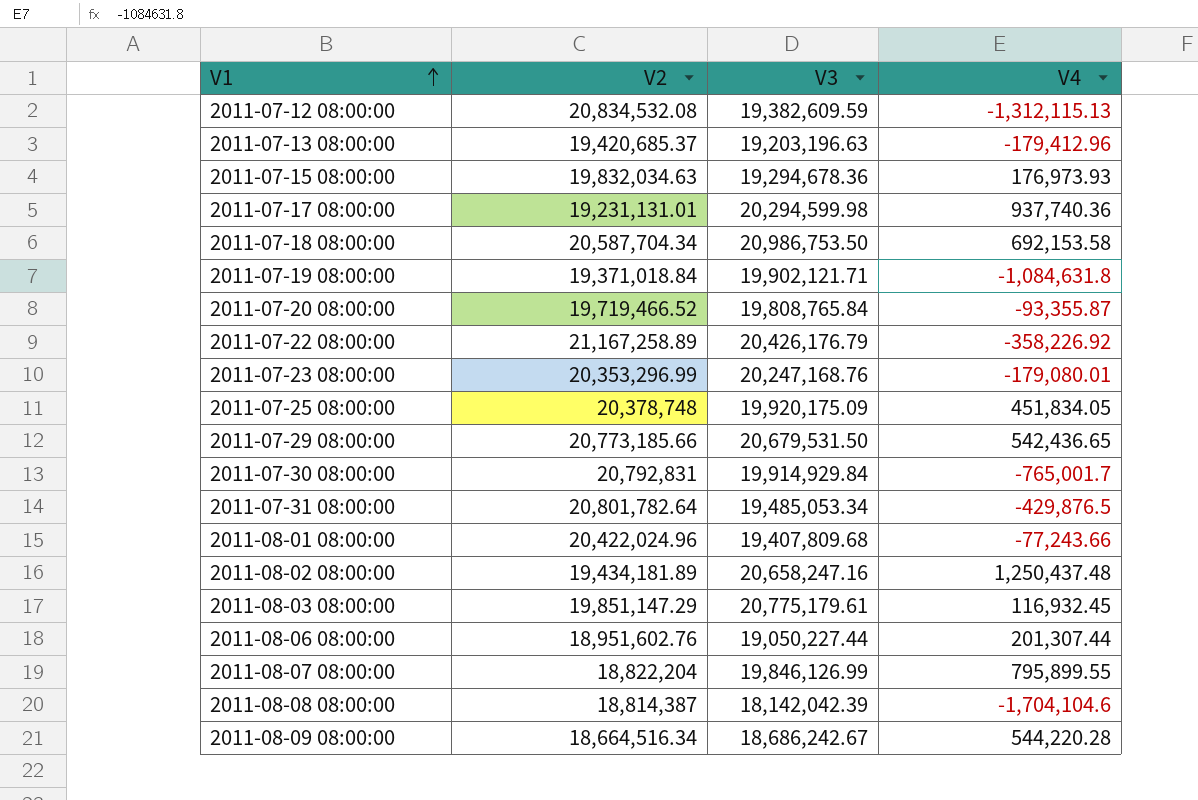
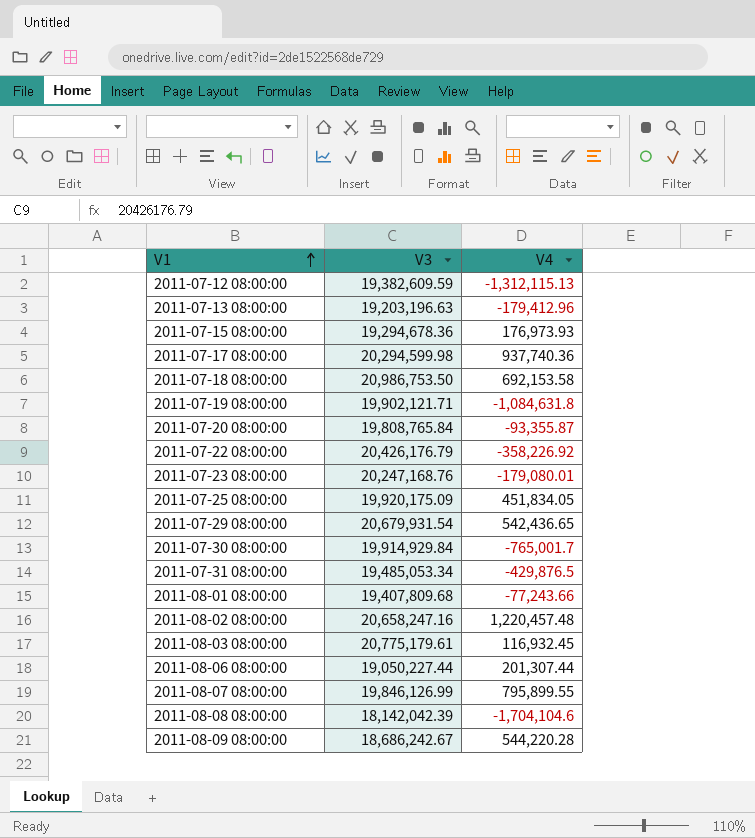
column V2 | position: 2 -> none
2011-07-29 08:00:00 | V3: 20,679,531.50 -> 20,679,931.54
2011-08-02 08:00:00 | V4: 1,250,437.48 -> 1,220,457.48

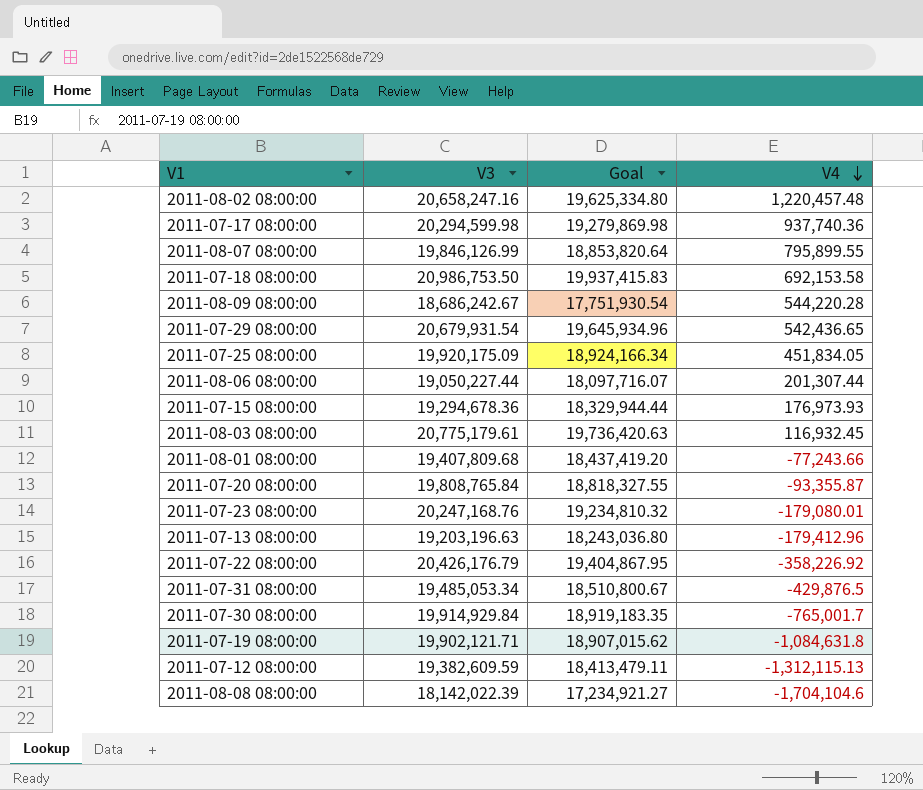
row order: V1 ascending -> V4 descending
column Goal | formula: none -> [V3] * 0.95
2011-08-08 08:00:00 | V3: 18,142,042.39 -> 18,142,022.39

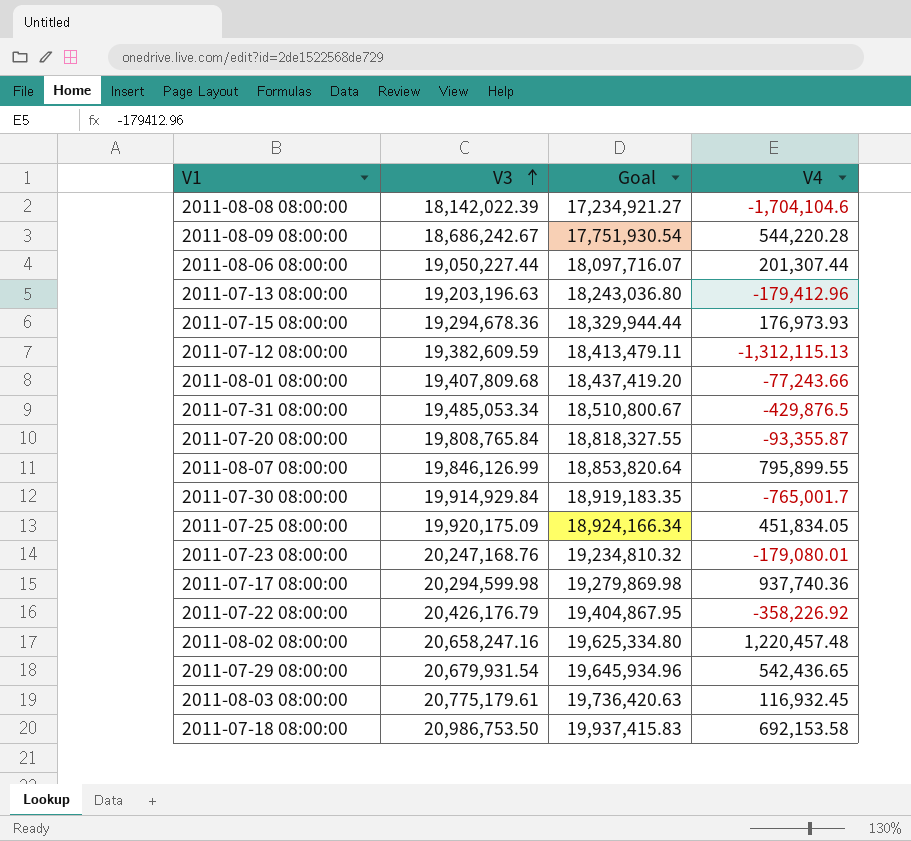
row order: V4 descending -> V3 ascending
row 2011-07-19 08:00:00: 19,902,121.71 | 18,907,015.62 | -1,084,631.8 -> none

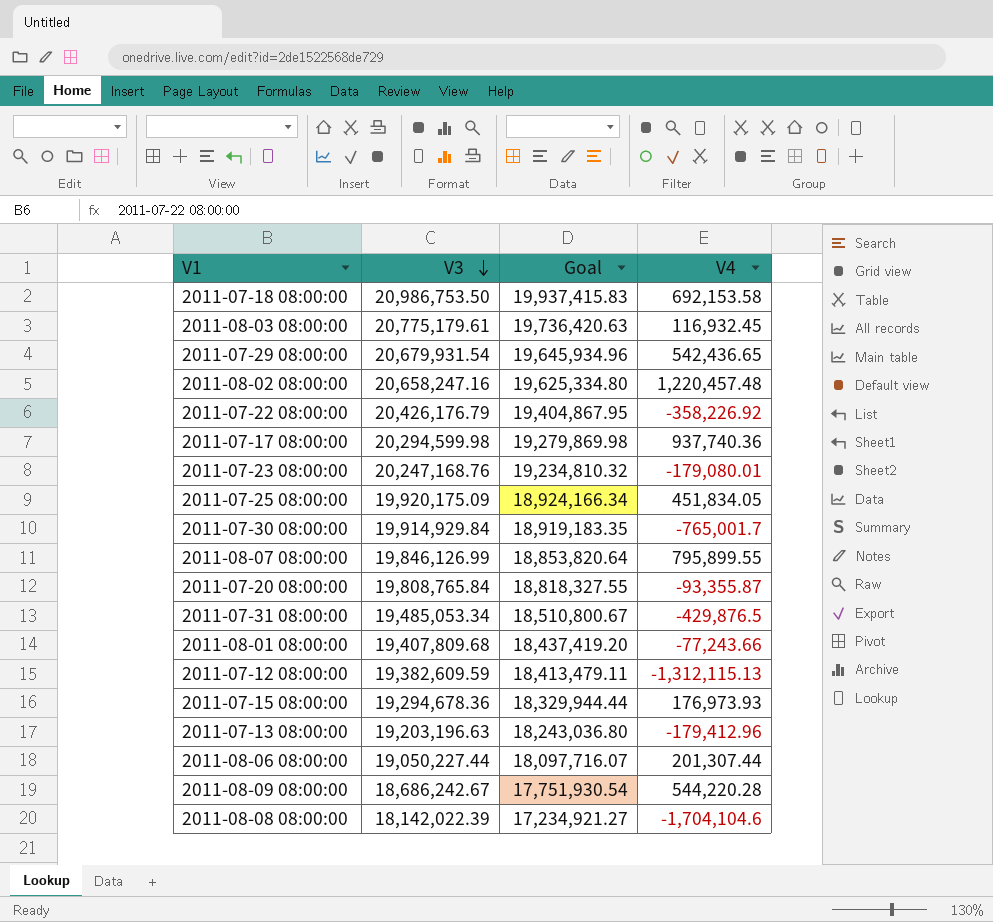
row order: V3 ascending -> V3 descending

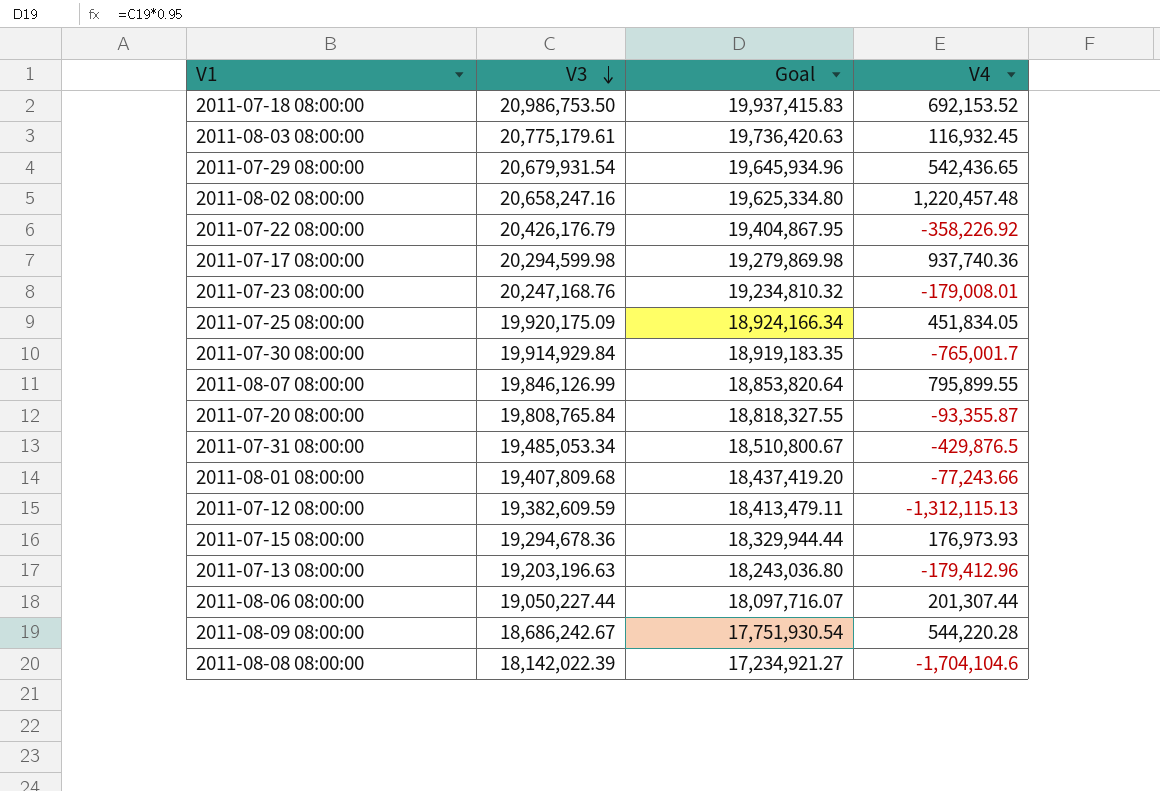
2011-07-18 08:00:00 | V4: 692,153.58 -> 692,153.52
2011-07-23 08:00:00 | V4: -179,080.01 -> -179,008.01

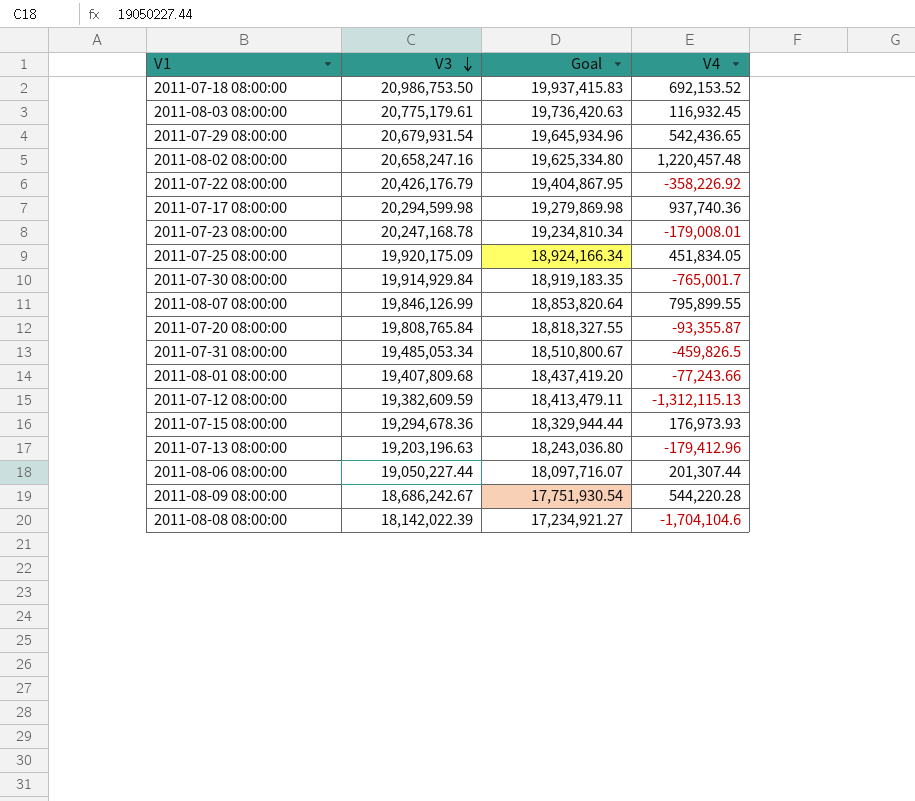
2011-07-23 08:00:00 | V3: 20,247,168.76 -> 20,247,168.78
2011-07-23 08:00:00 | Goal: 19,234,810.32 -> 19,234,810.34
2011-07-31 08:00:00 | V4: -429,876.5 -> -459,826.5

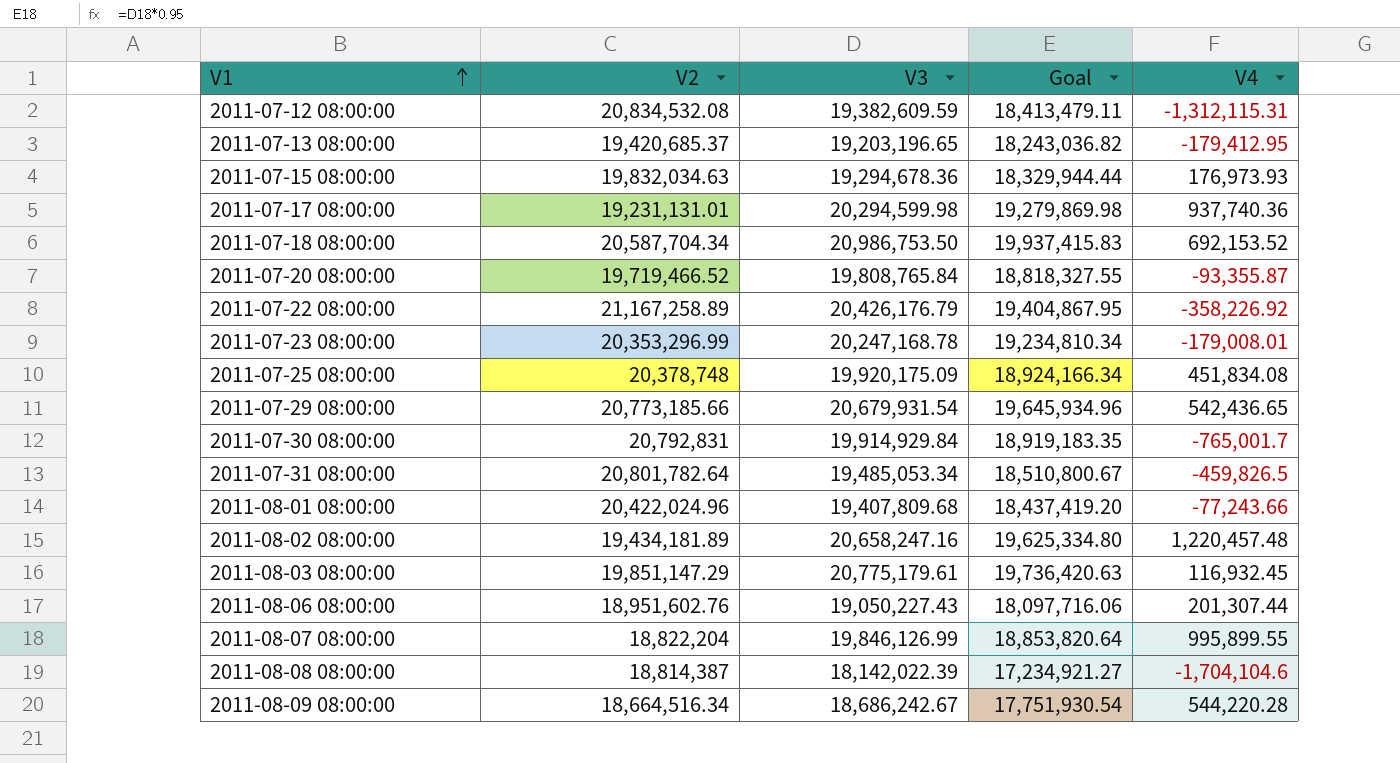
row order: V3 descending -> V1 ascending
column V2 | position: none -> 2
2011-07-12 08:00:00 | V4: -1,312,115.13 -> -1,312,115.31
2011-07-13 08:00:00 | V3: 19,203,196.63 -> 19,203,196.65
2011-07-13 08:00:00 | Goal: 18,243,036.80 -> 18,243,036.82
2011-07-13 08:00:00 | V4: -179,412.96 -> -179,412.95
2011-07-25 08:00:00 | V4: 451,834.05 -> 451,834.08
2011-08-06 08:00:00 | V3: 19,050,227.44 -> 19,050,227.43
2011-08-06 08:00:00 | Goal: 18,097,716.07 -> 18,097,716.06
2011-08-07 08:00:00 | V4: 795,899.55 -> 995,899.55

